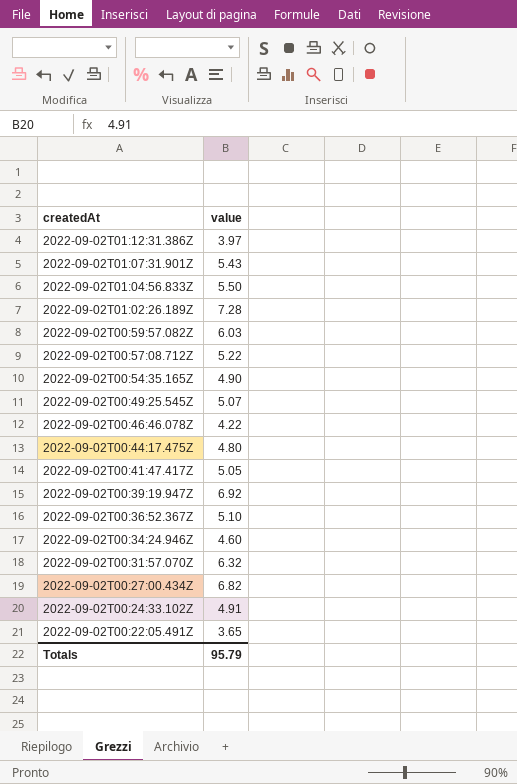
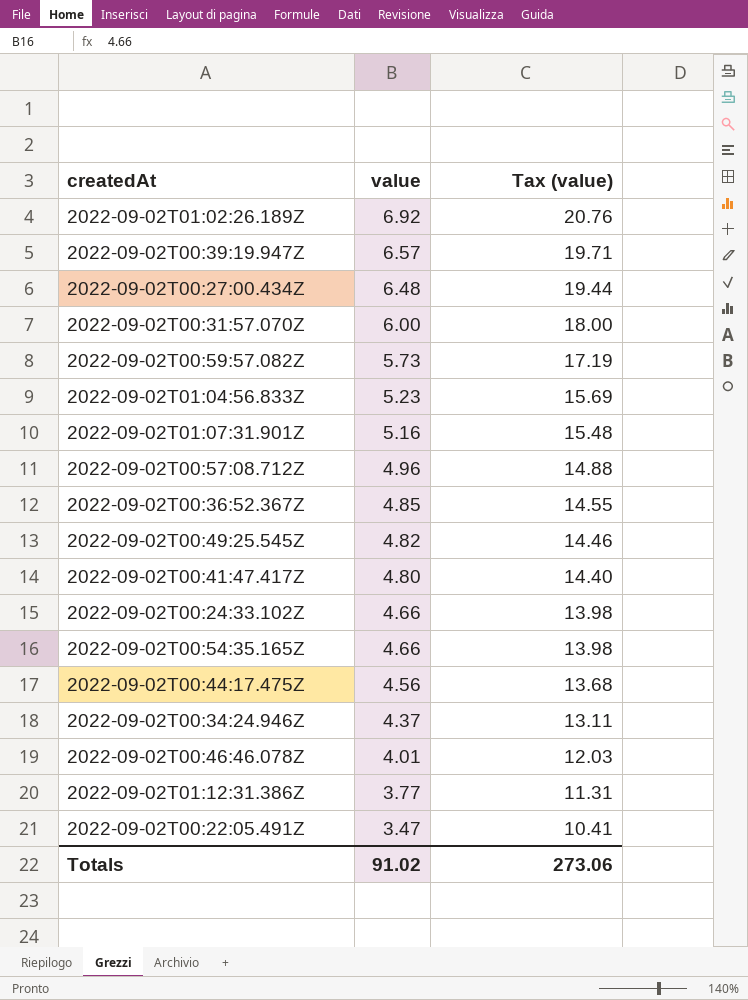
row order: createdAt descending -> value descending
column Tax (value) | formula: none -> [value] * 3
2022-09-02T01:02:26.189Z | value: 7.28 -> 6.92
2022-09-02T00:39:19.947Z | value: 6.92 -> 6.57
2022-09-02T00:27:00.434Z | value: 6.82 -> 6.48
2022-09-02T00:31:57.070Z | value: 6.32 -> 6.00
2022-09-02T00:59:57.082Z | value: 6.03 -> 5.73
2022-09-02T01:04:56.833Z | value: 5.50 -> 5.23
2022-09-02T01:07:31.901Z | value: 5.43 -> 5.16
2022-09-02T00:57:08.712Z | value: 5.22 -> 4.96
2022-09-02T00:36:52.367Z | value: 5.10 -> 4.85
2022-09-02T00:49:25.545Z | value: 5.07 -> 4.82
2022-09-02T00:41:47.417Z | value: 5.05 -> 4.80
2022-09-02T00:24:33.102Z | value: 4.91 -> 4.66
2022-09-02T00:54:35.165Z | value: 4.90 -> 4.66
2022-09-02T00:44:17.475Z | value: 4.80 -> 4.56
2022-09-02T00:34:24.946Z | value: 4.60 -> 4.37
2022-09-02T00:46:46.078Z | value: 4.22 -> 4.01
2022-09-02T01:12:31.386Z | value: 3.97 -> 3.77
2022-09-02T00:22:05.491Z | value: 3.65 -> 3.47
Totals | value: 95.79 -> 91.02

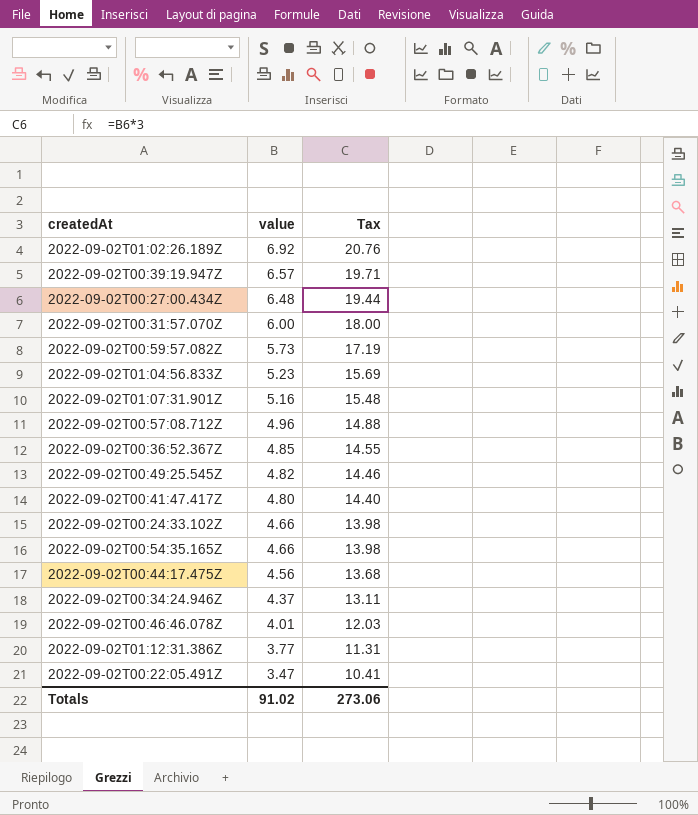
column name: Tax (value) -> Tax

